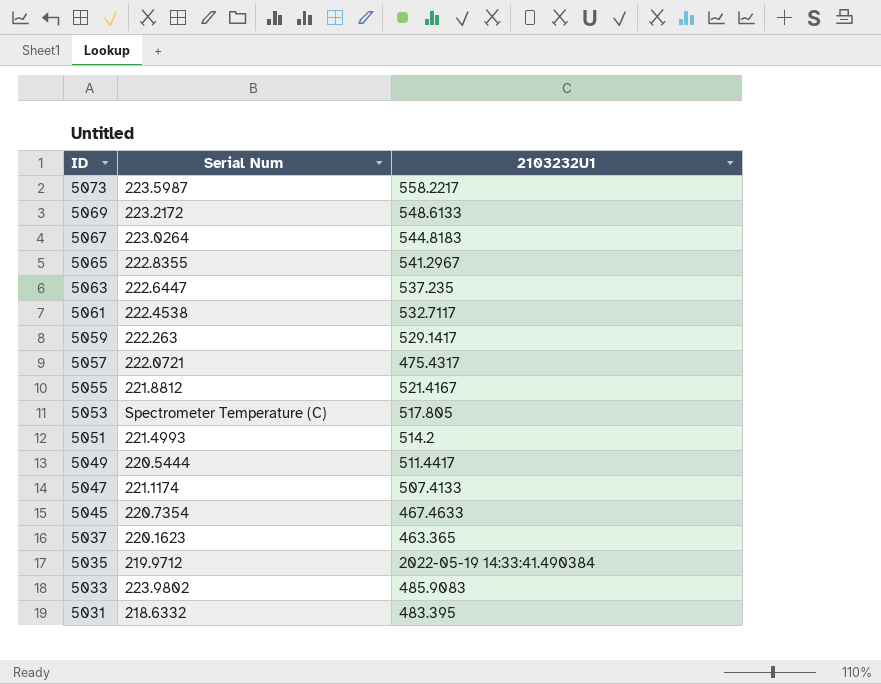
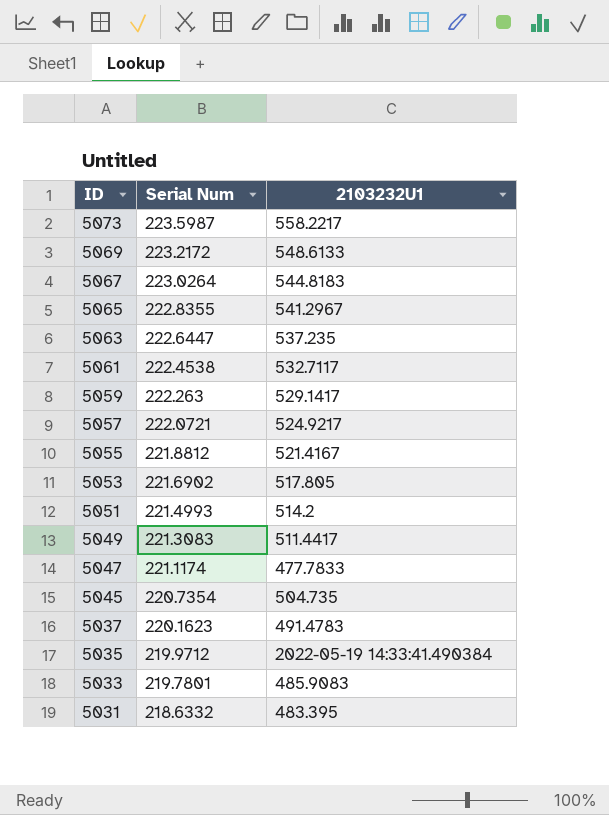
5057 | 2103232U1: 475.4317 -> 524.9217
5053 | Serial Num: Spectrometer Temperature (C) -> 221.6902
5049 | Serial Num: 220.5444 -> 221.3083
5047 | 2103232U1: 507.4133 -> 477.7833
5045 | 2103232U1: 467.4633 -> 504.735
5037 | 2103232U1: 463.365 -> 491.4783
5033 | Serial Num: 223.9802 -> 219.7801

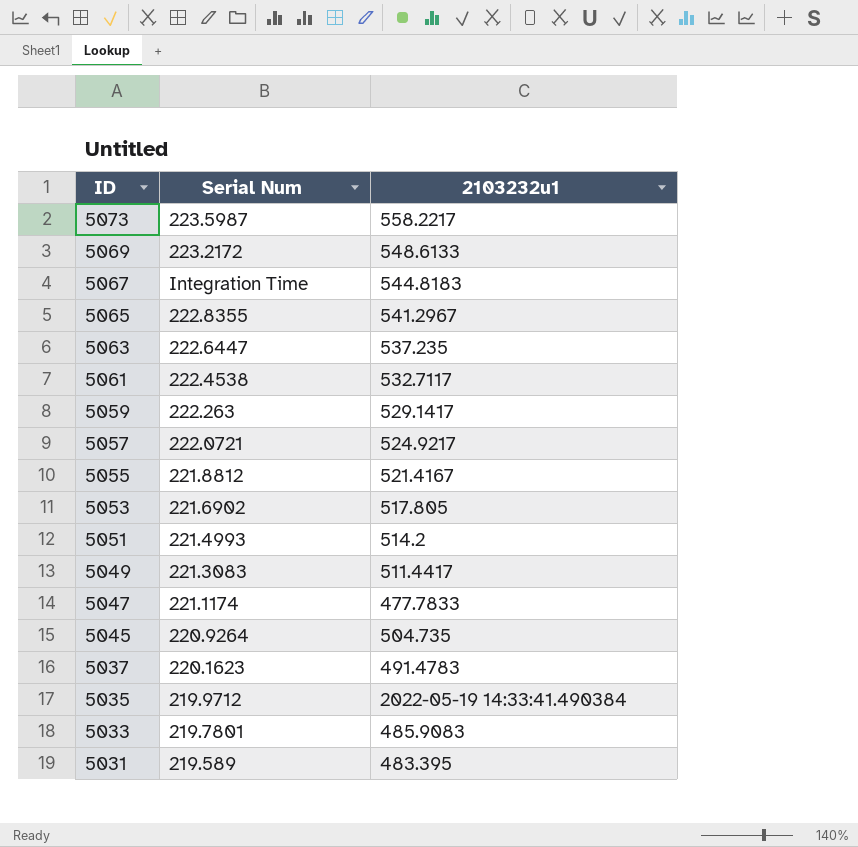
column name: 2103232U1 -> 2103232u1
5067 | Serial Num: 223.0264 -> Integration Time
5045 | Serial Num: 220.7354 -> 220.9264
5031 | Serial Num: 218.6332 -> 219.589

